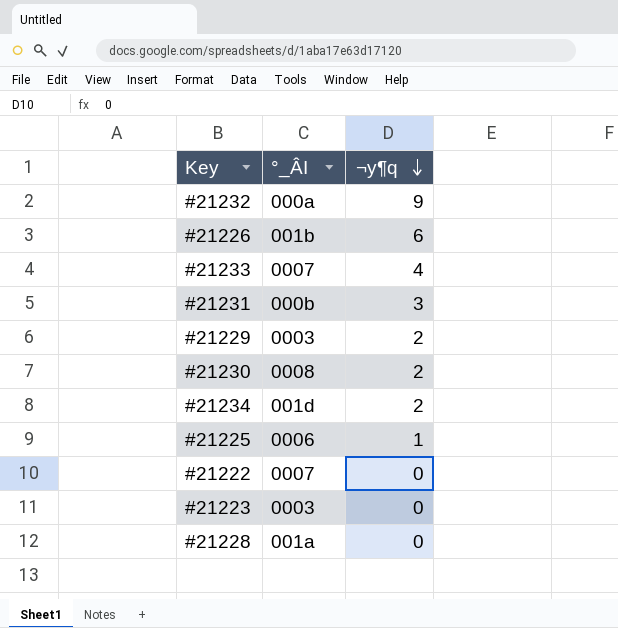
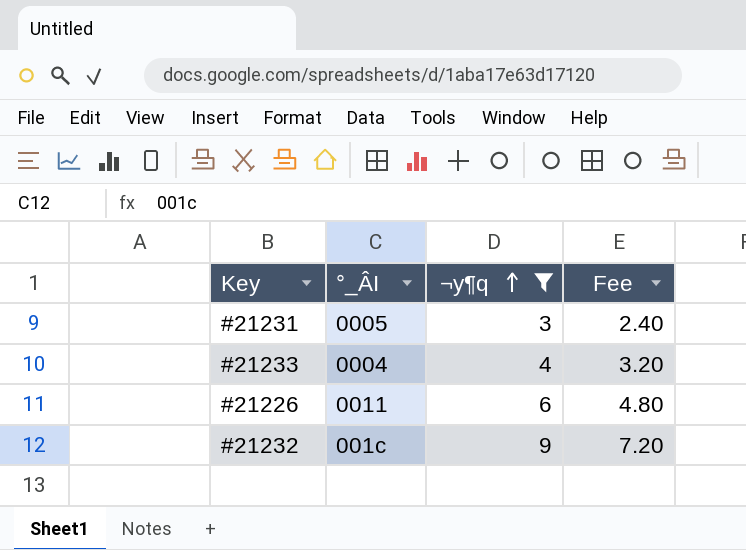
filter: none -> ¬y¶q >= 3
row order: ¬y¶q descending -> ¬y¶q ascending
column Fee | formula: none -> [¬y¶q] * 0.8
#21231 | °_ÂI: 000b -> 0005
#21233 | °_ÂI: 0007 -> 0004
#21226 | °_ÂI: 001b -> 0011
#21232 | °_ÂI: 000a -> 001c

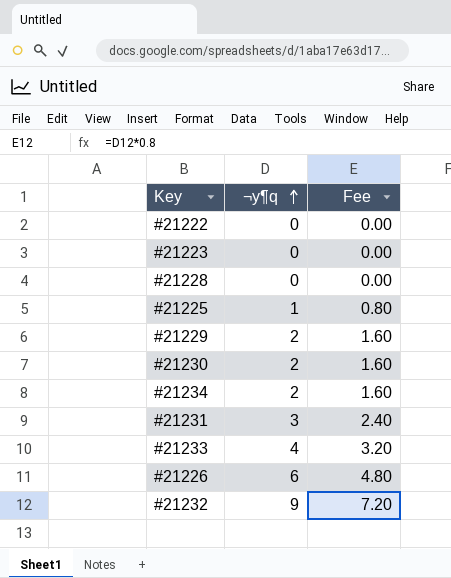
filter: ¬y¶q >= 3 -> none
column °_ÂI | position: 2 -> none

